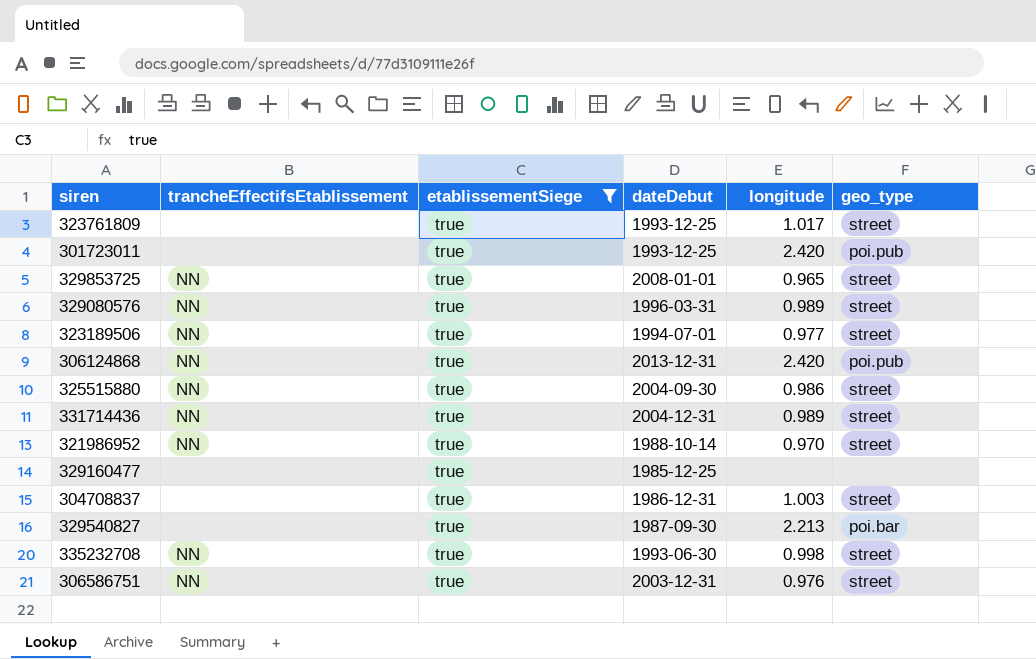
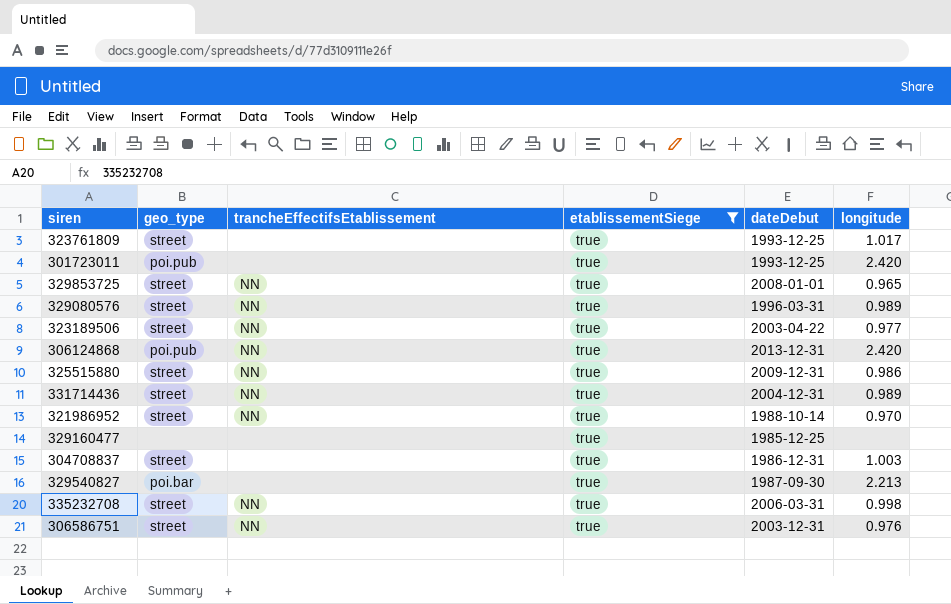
column geo_type | position: 6 -> 2
323189506 | dateDebut: 1994-07-01 -> 2003-04-22
325515880 | dateDebut: 2004-09-30 -> 2009-12-31
335232708 | dateDebut: 1993-06-30 -> 2006-03-31

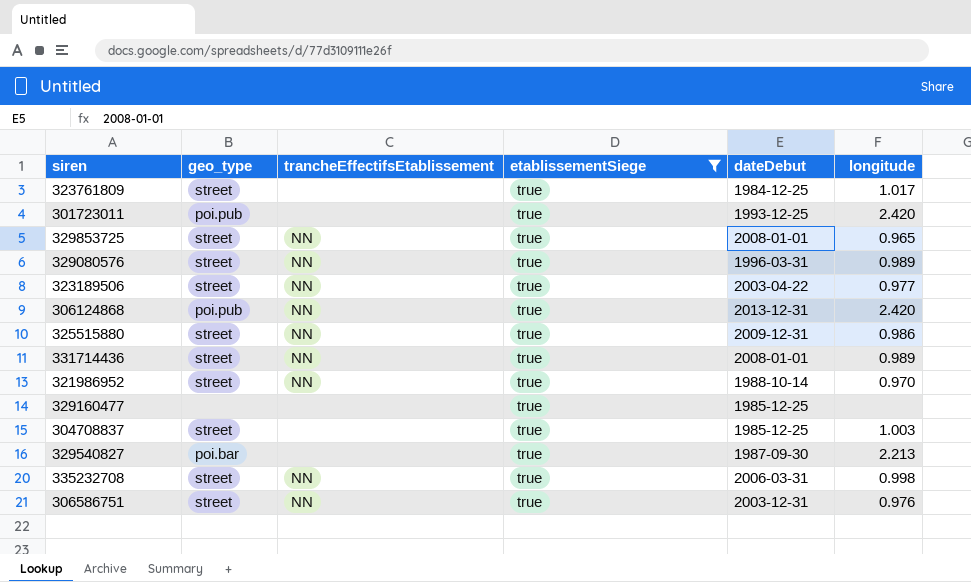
323761809 | dateDebut: 1993-12-25 -> 1984-12-25
331714436 | dateDebut: 2004-12-31 -> 2008-01-01
304708837 | dateDebut: 1986-12-31 -> 1985-12-25

